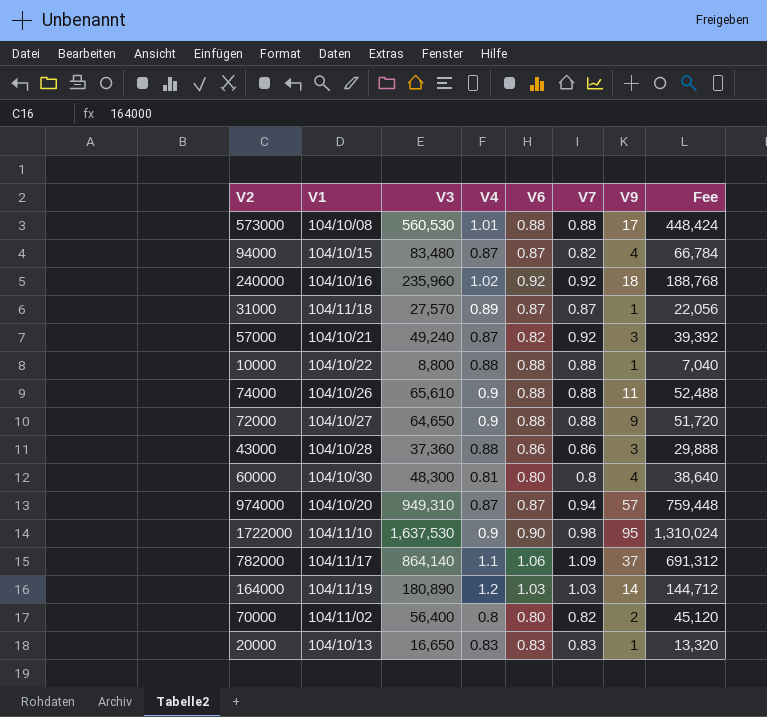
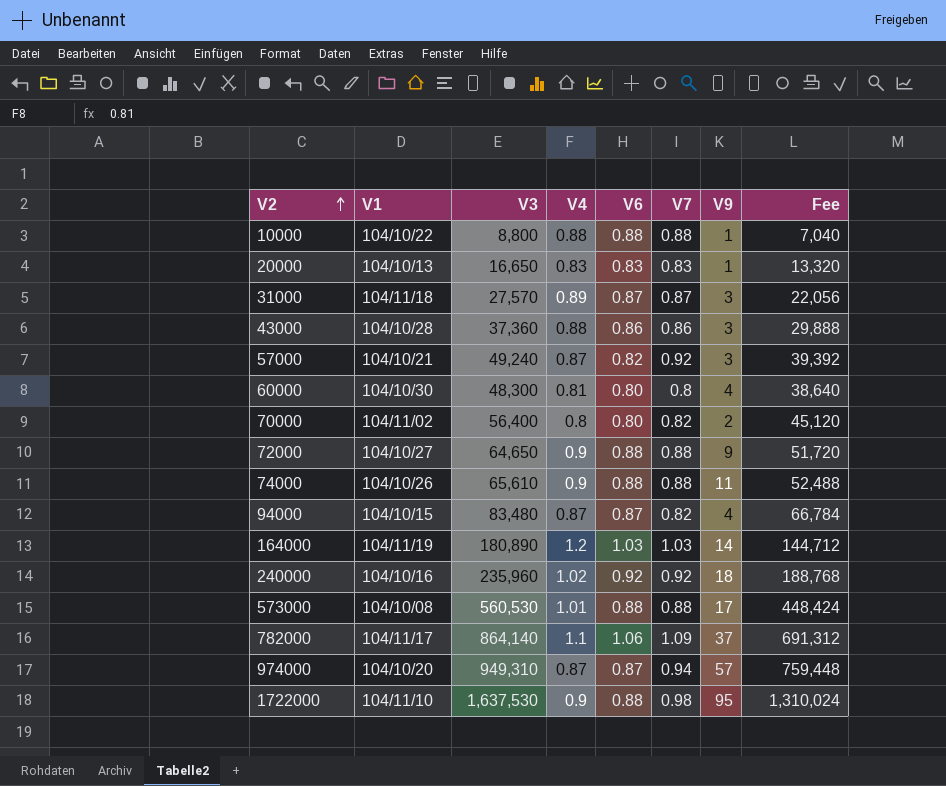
row order: none -> V2 ascending
31000 | V9: 1 -> 3
1722000 | V6: 0.90 -> 0.88

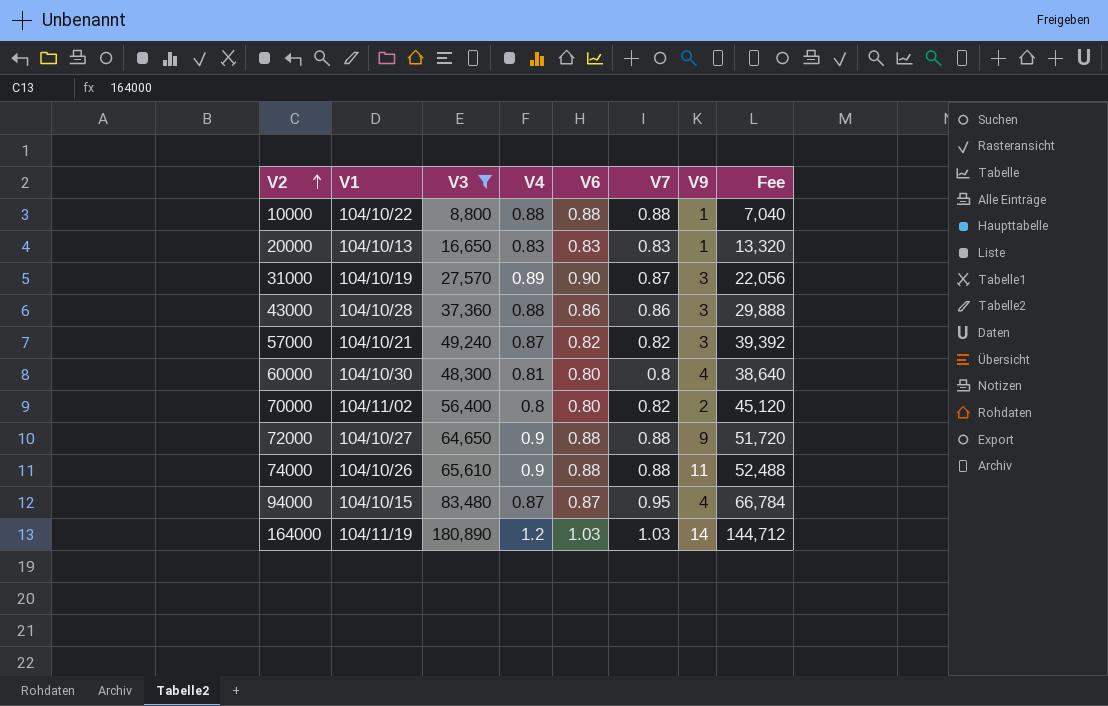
filter: none -> V3 <= 180,890
31000 | V1: 104/11/18 -> 104/10/19
31000 | V6: 0.87 -> 0.90
57000 | V7: 0.92 -> 0.82
94000 | V7: 0.82 -> 0.95

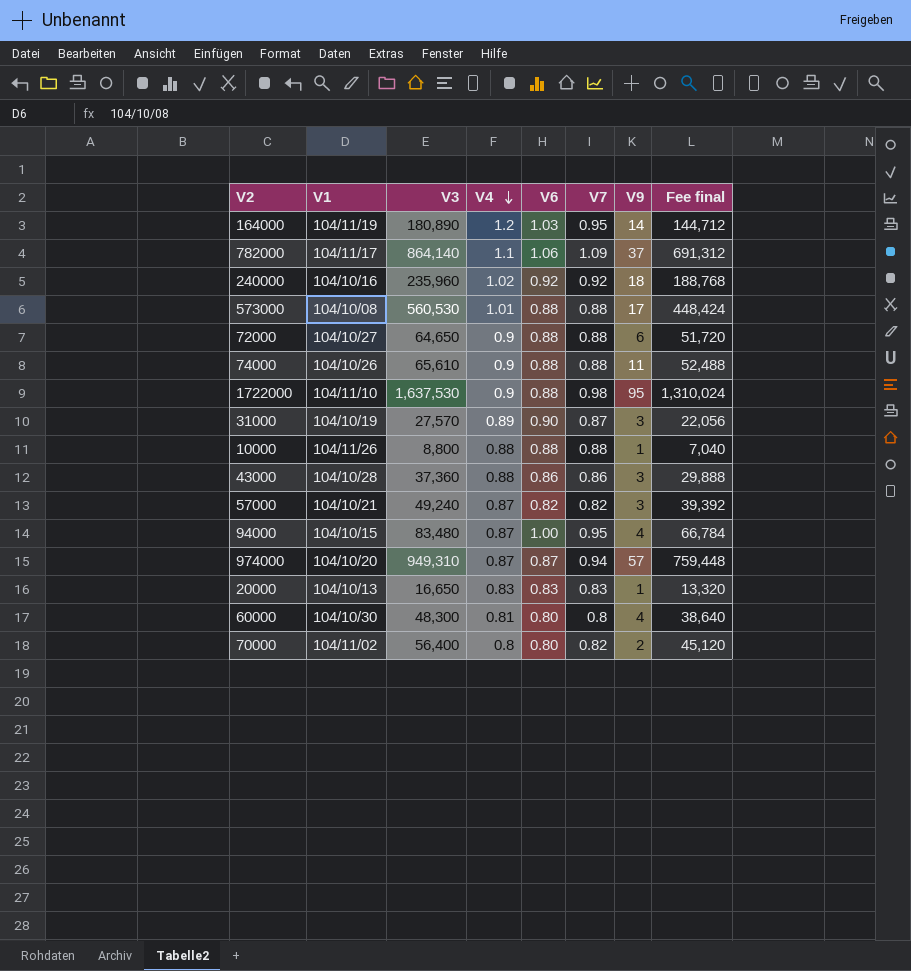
filter: V3 <= 180,890 -> none
row order: V2 ascending -> V4 descending
column name: Fee -> Fee final
164000 | V7: 1.03 -> 0.95
72000 | V9: 9 -> 6
10000 | V1: 104/10/22 -> 104/11/26
94000 | V6: 0.87 -> 1.00

